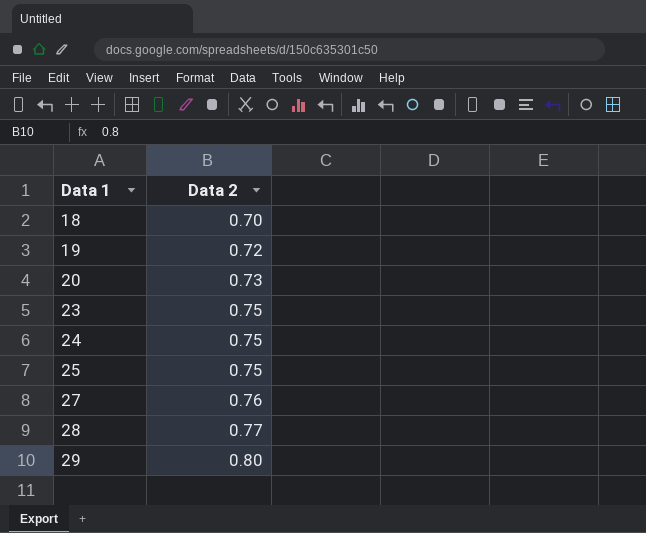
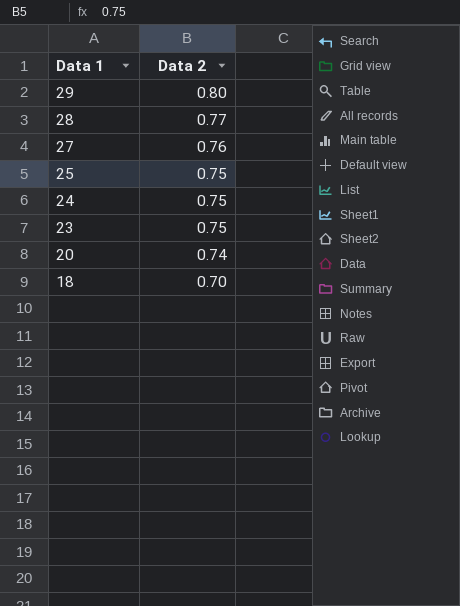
row order: Data 1 ascending -> Data 1 descending
row 19: 0.72 -> none
20 | Data 2: 0.73 -> 0.74

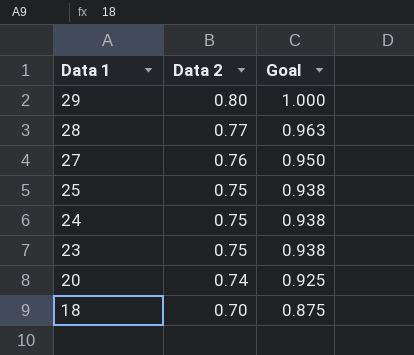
column Goal | formula: none -> [Data 2] * 1.25

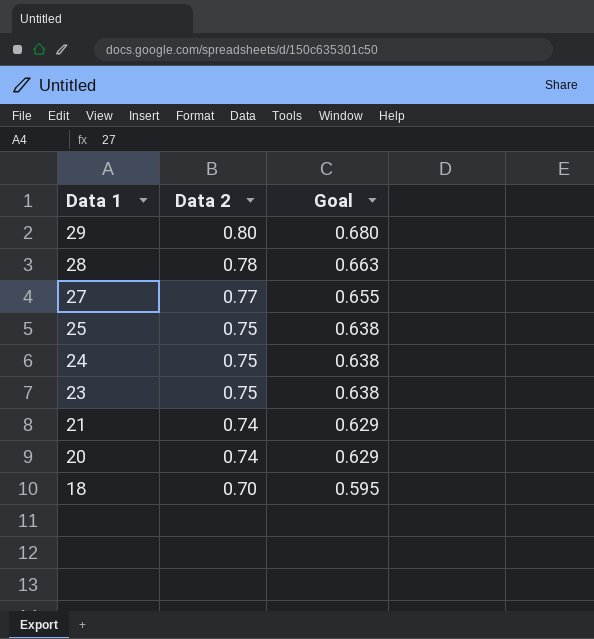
column Goal | formula: [Data 2] * 1.25 -> [Data 2] * 0.85
28 | Data 2: 0.77 -> 0.78
27 | Data 2: 0.76 -> 0.77
row 21: none -> 0.74 | 0.629

